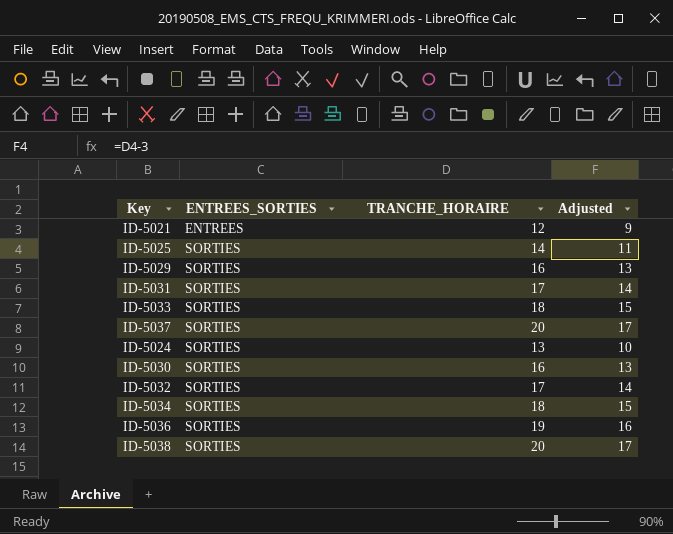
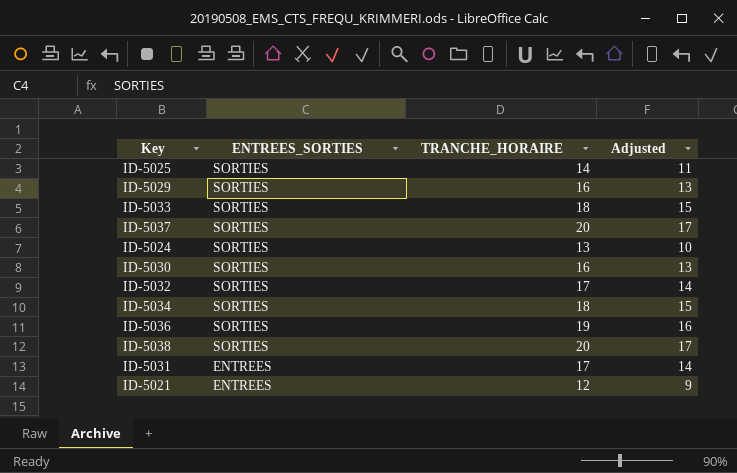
row order: ENTREES_SORTIES ascending -> ENTREES_SORTIES descending
ID-5031 | ENTREES_SORTIES: SORTIES -> ENTREES

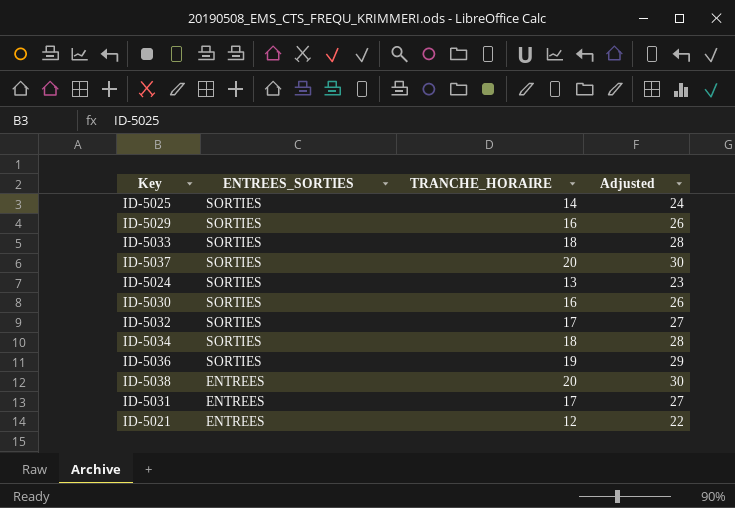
column Adjusted | formula: [TRANCHE_HORAIRE] - 3 -> [TRANCHE_HORAIRE] + 10
ID-5038 | ENTREES_SORTIES: SORTIES -> ENTREES

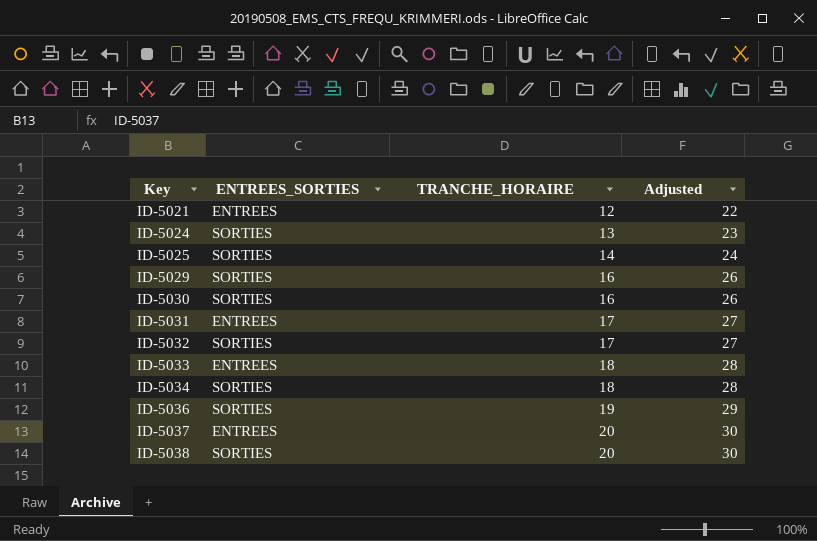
row order: ENTREES_SORTIES descending -> Key ascending
ID-5033 | ENTREES_SORTIES: SORTIES -> ENTREES
ID-5037 | ENTREES_SORTIES: SORTIES -> ENTREES
ID-5038 | ENTREES_SORTIES: ENTREES -> SORTIES

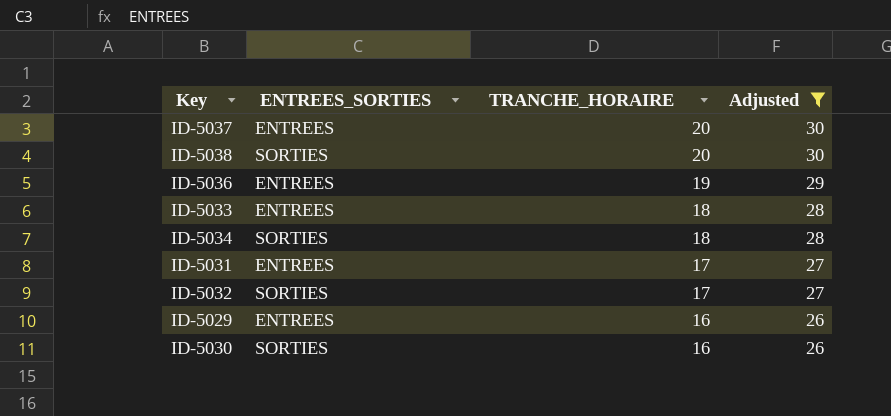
filter: none -> Adjusted >= 26
row order: Key ascending -> TRANCHE_HORAIRE descending
ID-5036 | ENTREES_SORTIES: SORTIES -> ENTREES
ID-5029 | ENTREES_SORTIES: SORTIES -> ENTREES

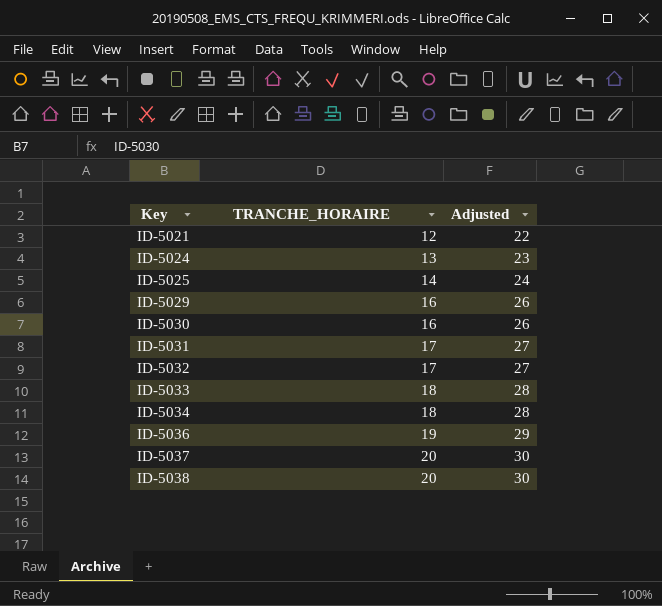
filter: Adjusted >= 26 -> none
row order: TRANCHE_HORAIRE descending -> Key ascending
column ENTREES_SORTIES | position: 2 -> none

